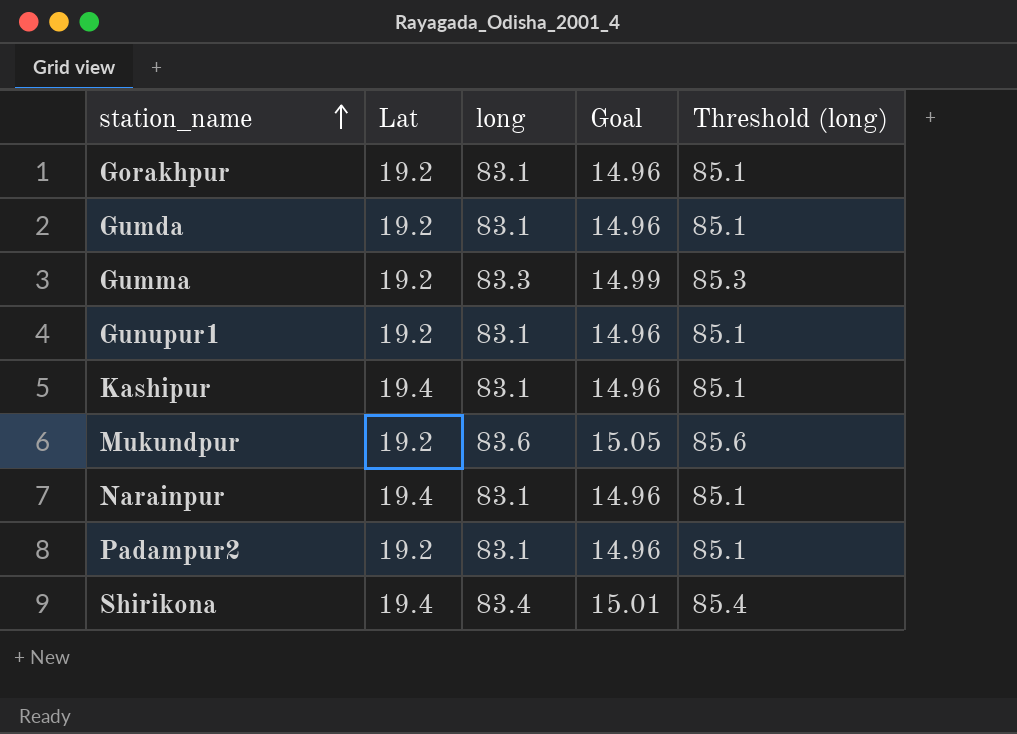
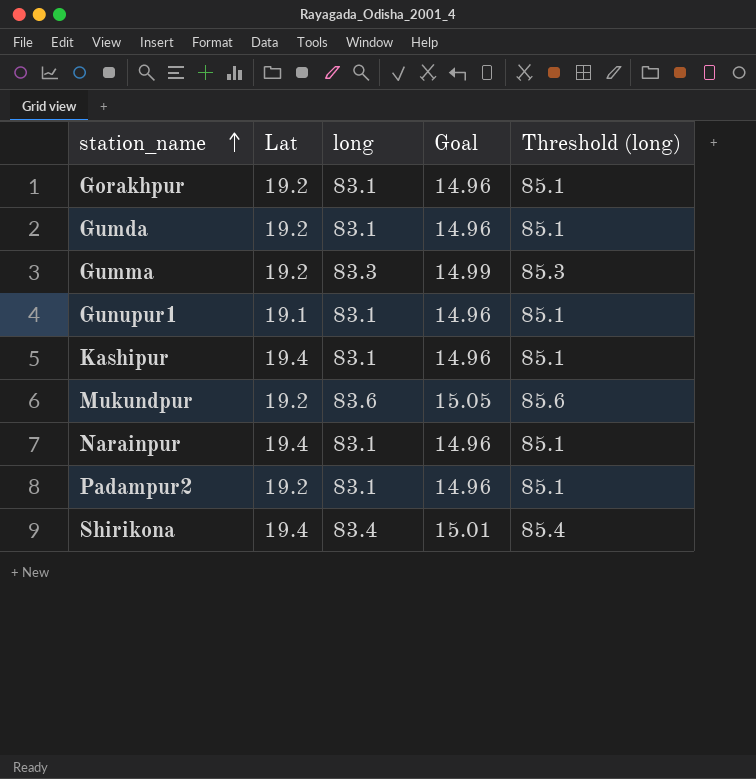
Gunupur1 | Lat: 19.2 -> 19.1

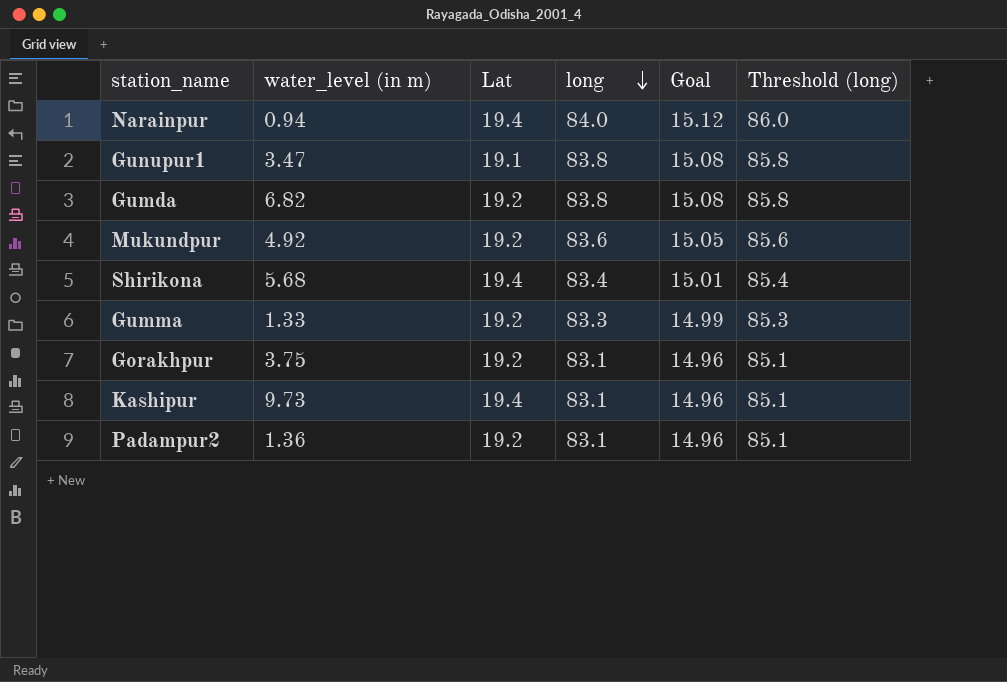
row order: station_name ascending -> long descending
column water_level (in m) | position: none -> 2
Narainpur | long: 83.1 -> 84.0
Narainpur | Goal: 14.96 -> 15.12
Narainpur | Threshold (long): 85.1 -> 86.0
Gunupur1 | long: 83.1 -> 83.8
Gunupur1 | Goal: 14.96 -> 15.08
Gunupur1 | Threshold (long): 85.1 -> 85.8
Gumda | long: 83.1 -> 83.8
Gumda | Goal: 14.96 -> 15.08
Gumda | Threshold (long): 85.1 -> 85.8

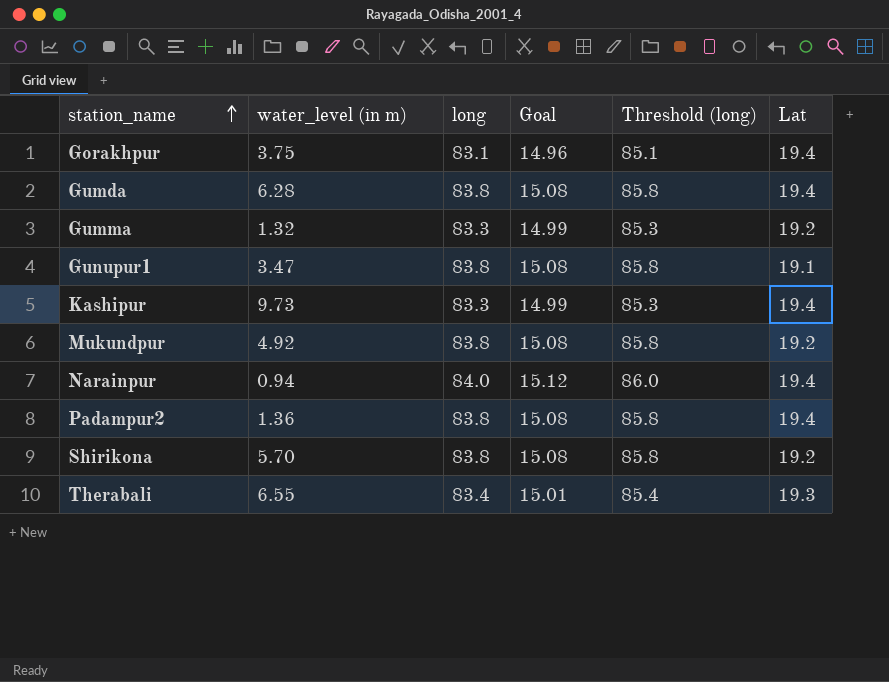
row order: long descending -> station_name ascending
column Lat | position: 3 -> 6
Gorakhpur | Lat: 19.2 -> 19.4
Gumda | water_level (in m): 6.82 -> 6.28
Gumda | Lat: 19.2 -> 19.4
Gumma | water_level (in m): 1.33 -> 1.32
Kashipur | long: 83.1 -> 83.3
Kashipur | Goal: 14.96 -> 14.99
Kashipur | Threshold (long): 85.1 -> 85.3
Mukundpur | long: 83.6 -> 83.8
Mukundpur | Goal: 15.05 -> 15.08
Mukundpur | Threshold (long): 85.6 -> 85.8
Padampur2 | long: 83.1 -> 83.8
Padampur2 | Goal: 14.96 -> 15.08
Padampur2 | Threshold (long): 85.1 -> 85.8
Padampur2 | Lat: 19.2 -> 19.4
Shirikona | water_level (in m): 5.68 -> 5.70
Shirikona | long: 83.4 -> 83.8
Shirikona | Goal: 15.01 -> 15.08
Shirikona | Threshold (long): 85.4 -> 85.8
Shirikona | Lat: 19.4 -> 19.2
row Therabali: none -> 6.55 | 83.4 | 15.01 | 85.4 | 19.3

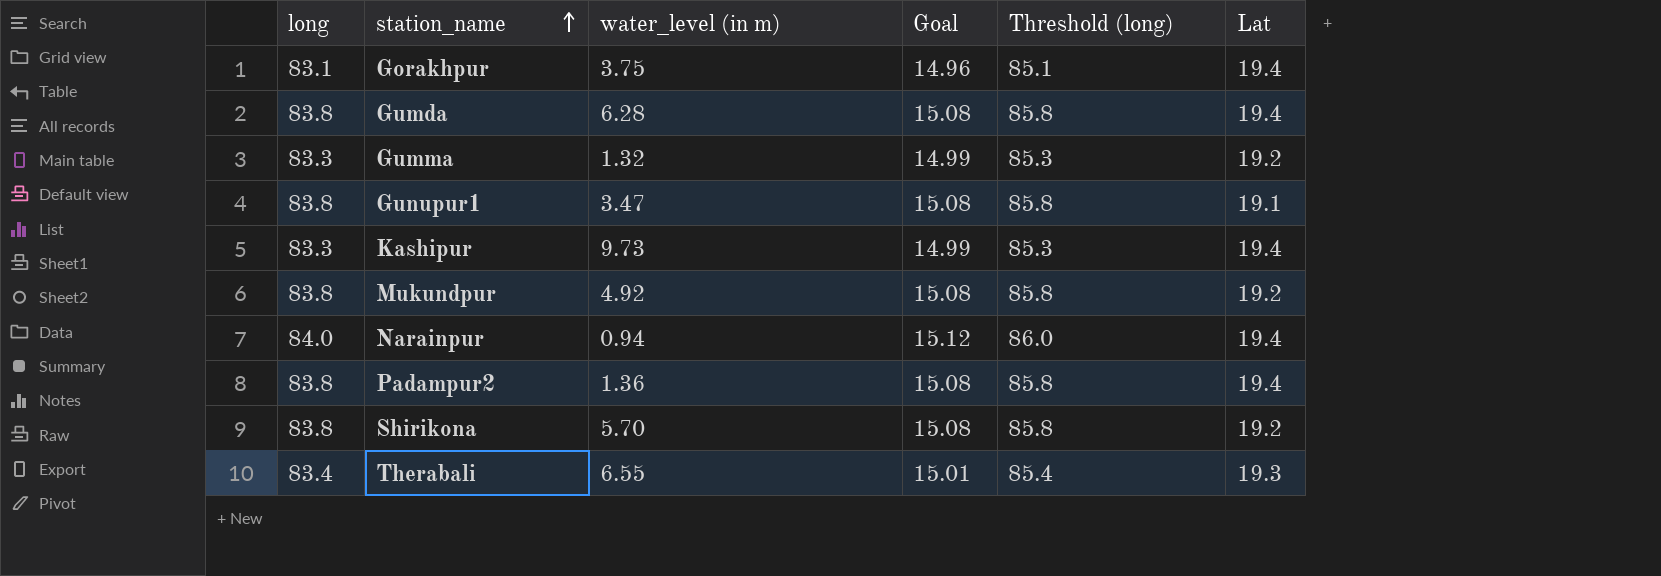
column long | position: 3 -> 1

